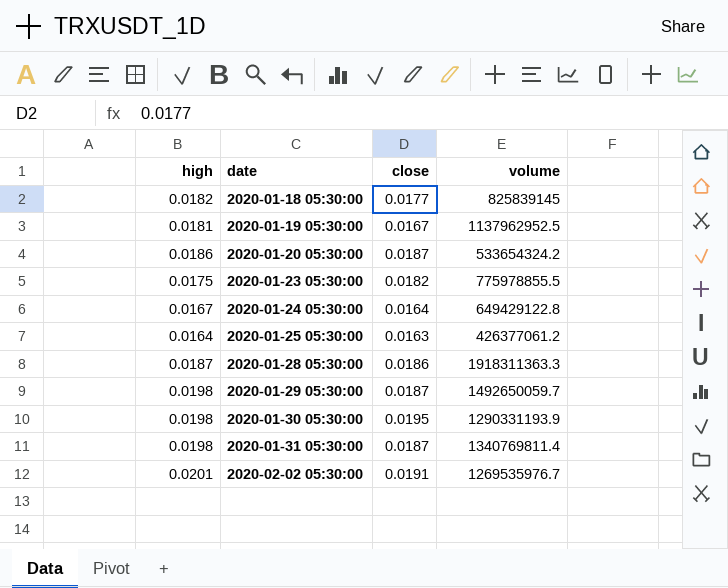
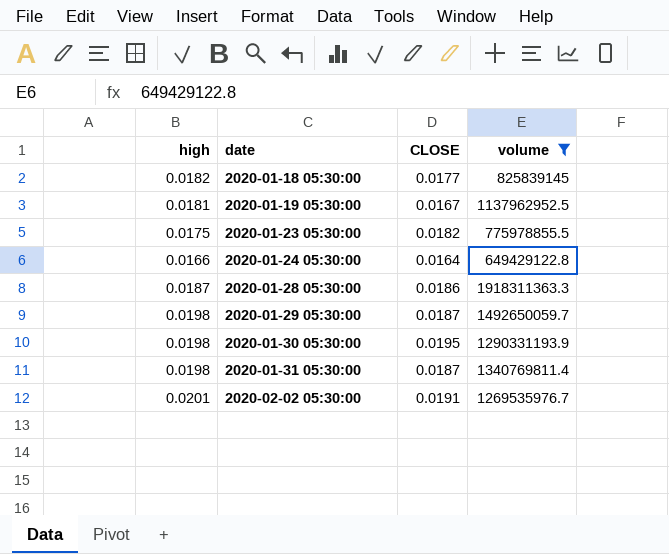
filter: none -> volume >= 649429122.8
column name: close -> CLOSE
2020-01-24 05:30:00 | high: 0.0167 -> 0.0166

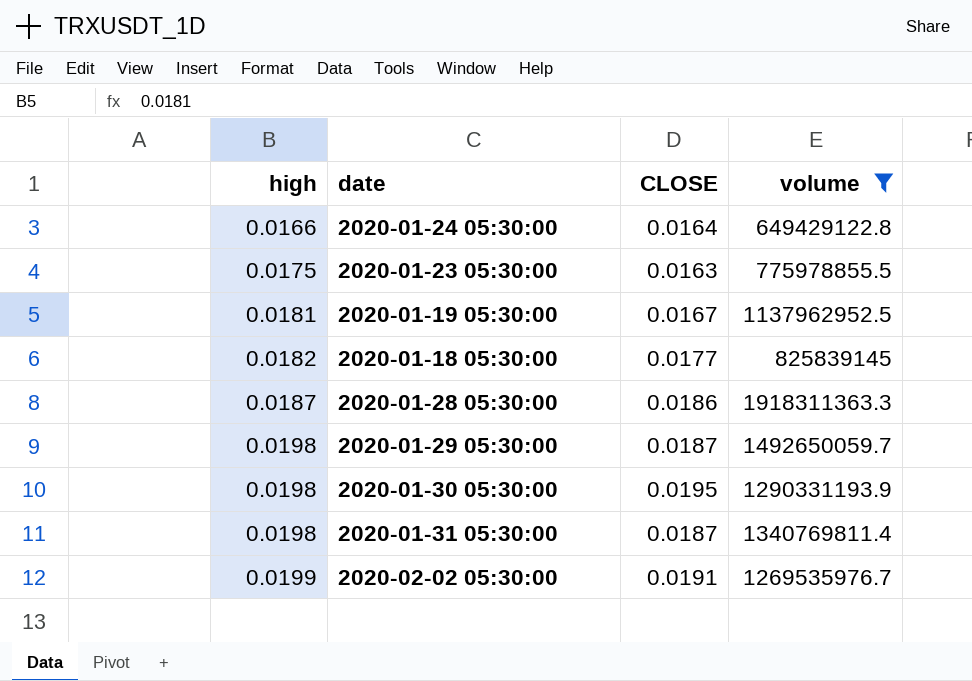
row order: date ascending -> high ascending
2020-01-23 05:30:00 | CLOSE: 0.0182 -> 0.0163
2020-02-02 05:30:00 | high: 0.0201 -> 0.0199

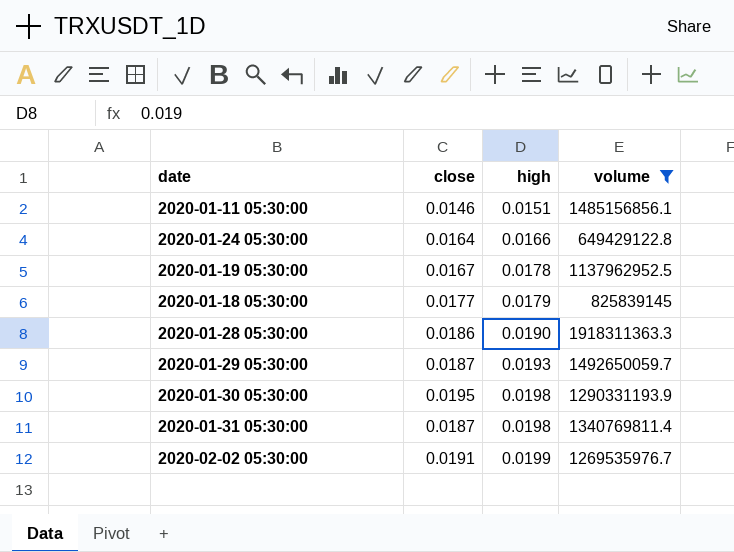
column name: CLOSE -> close
column high | position: 1 -> 3
row 2020-01-23 05:30:00: 0.0175 | 0.0163 | 775978855.5 -> none
row 2020-01-11 05:30:00: none -> 0.0146 | 0.0151 | 1485156856.1
2020-01-19 05:30:00 | high: 0.0181 -> 0.0178
2020-01-18 05:30:00 | high: 0.0182 -> 0.0179
2020-01-28 05:30:00 | high: 0.0187 -> 0.0190
2020-01-29 05:30:00 | high: 0.0198 -> 0.0193

